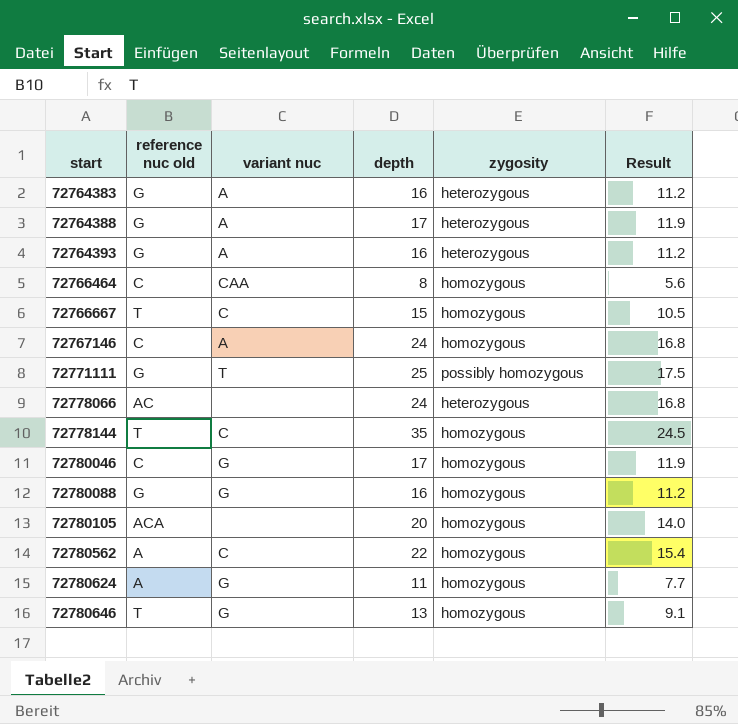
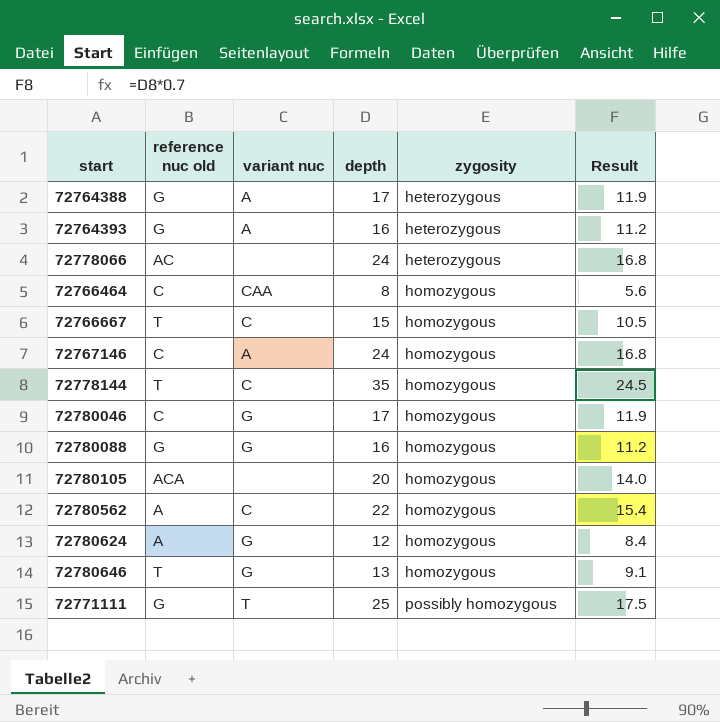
row order: start ascending -> zygosity ascending
row 72764383: G | A | 16 | heterozygous | 11.2 -> none
72780624 | depth: 11 -> 12
72780624 | Result: 7.7 -> 8.4

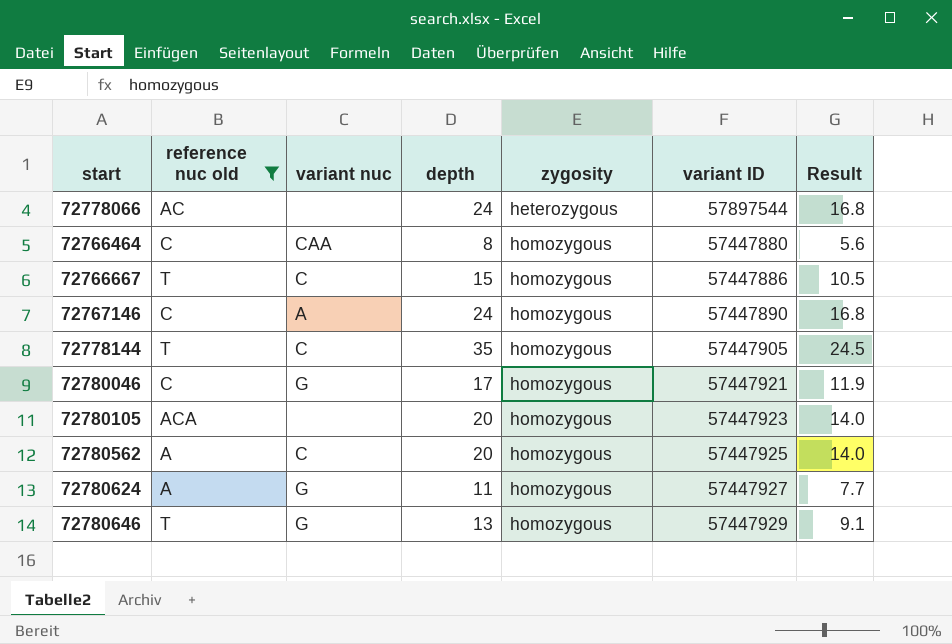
filter: none -> reference nuc old != G
column variant ID | position: none -> 6
72780562 | depth: 22 -> 20
72780562 | Result: 15.4 -> 14.0
72780624 | depth: 12 -> 11
72780624 | Result: 8.4 -> 7.7

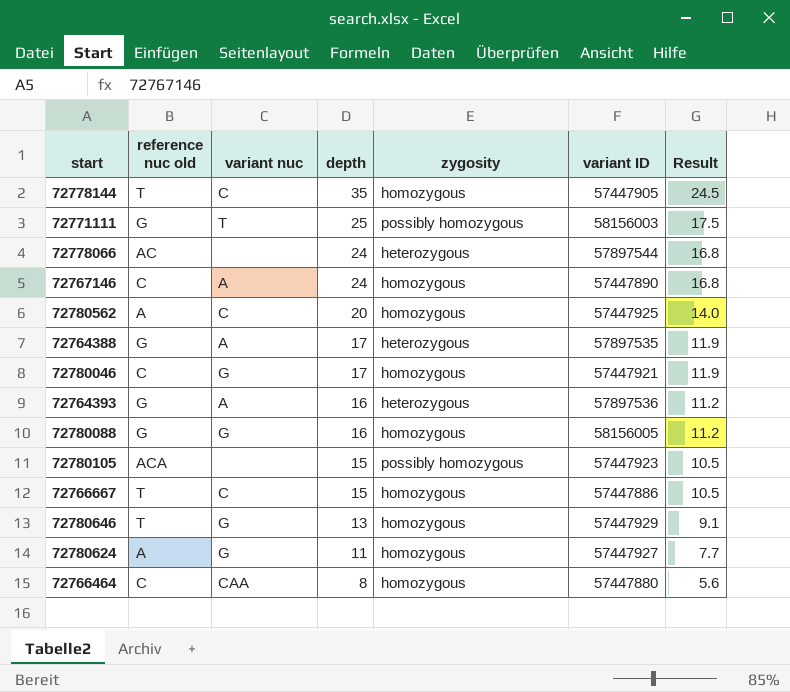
filter: reference nuc old != G -> none
row order: zygosity ascending -> depth descending
72780105 | depth: 20 -> 15
72780105 | zygosity: homozygous -> possibly homozygous
72780105 | Result: 14.0 -> 10.5

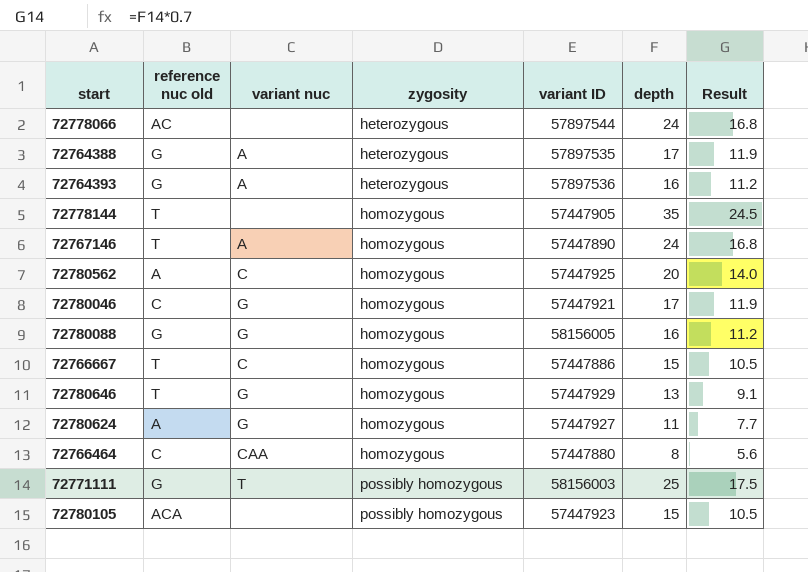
row order: depth descending -> zygosity ascending
column depth | position: 4 -> 6
72778144 | variant nuc: C -> none
72767146 | reference nuc old: C -> T

